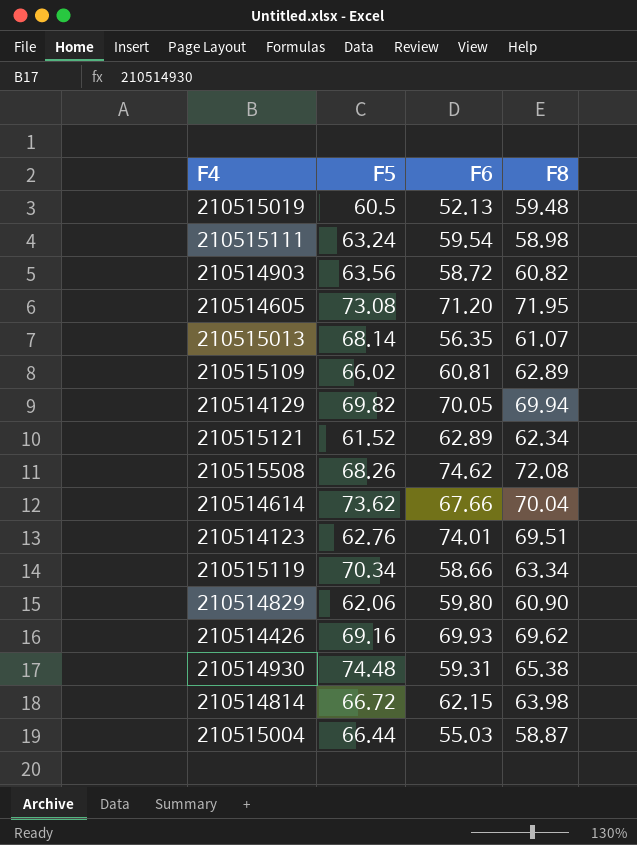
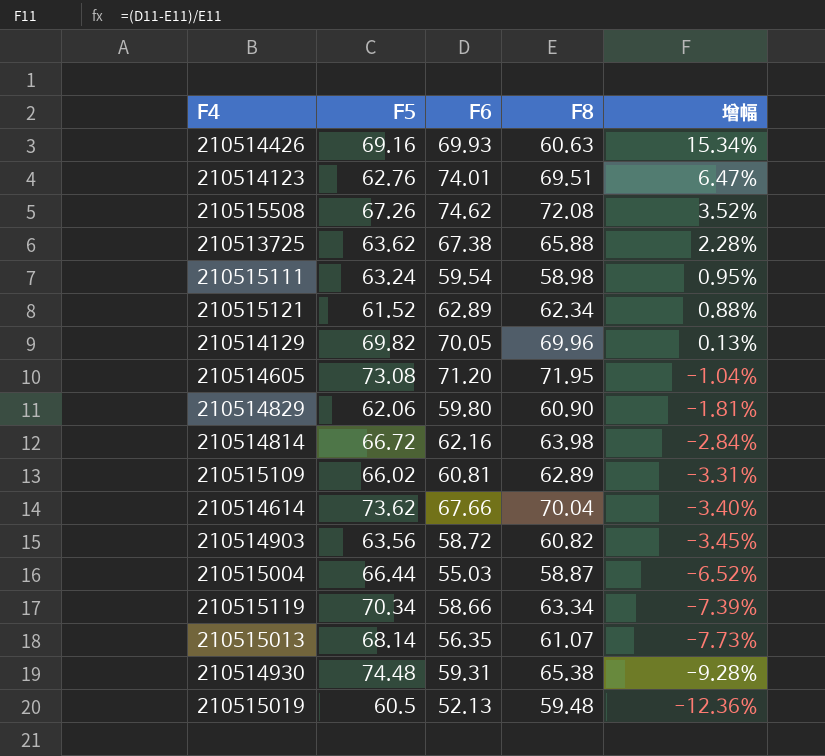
row order: none -> 增幅 descending
column 增幅 | formula: none -> ([F6] - [F8]) / [F8]
210514426 | F8: 69.62 -> 60.63
210515508 | F5: 68.26 -> 67.26
row 210513725: none -> 63.62 | 67.38 | 65.88 | 2.28%
210514129 | F8: 69.94 -> 69.96
210514814 | F6: 62.15 -> 62.16

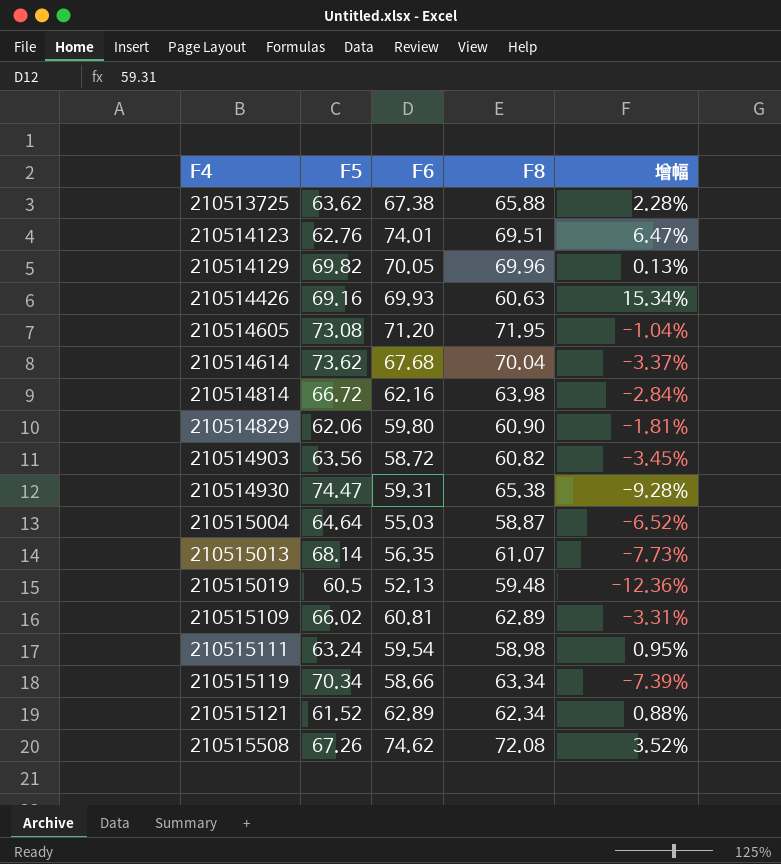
row order: 增幅 descending -> F4 ascending
210514614 | F6: 67.66 -> 67.68
210514614 | 增幅: -3.40% -> -3.37%
210514930 | F5: 74.48 -> 74.47
210515004 | F5: 66.44 -> 64.64

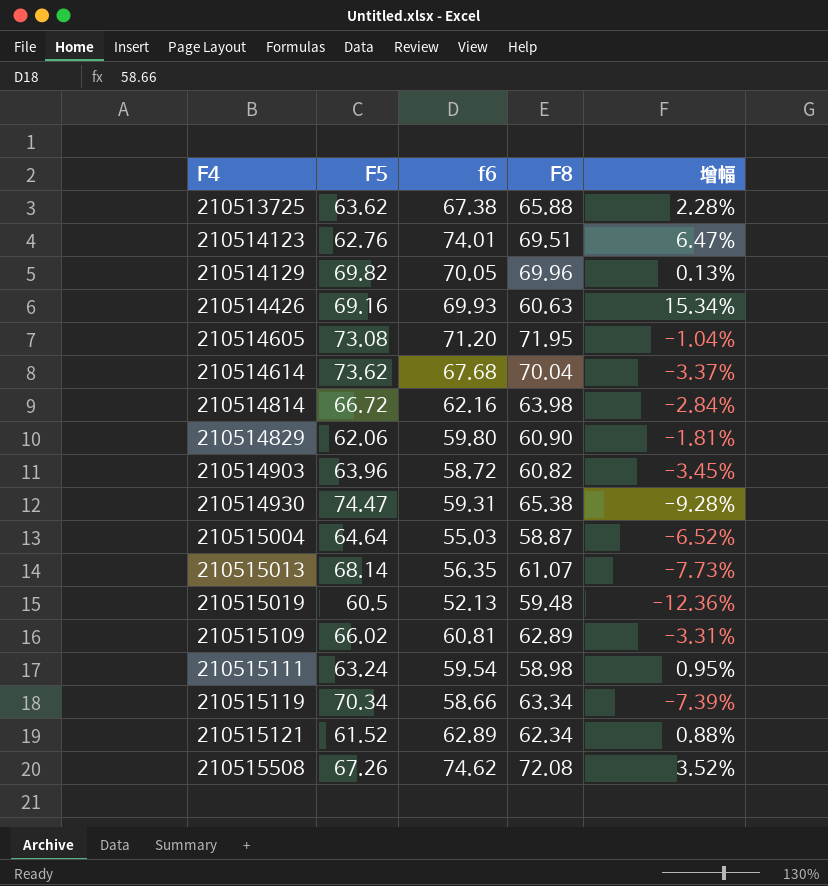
column name: F6 -> f6
210514903 | F5: 63.56 -> 63.96

